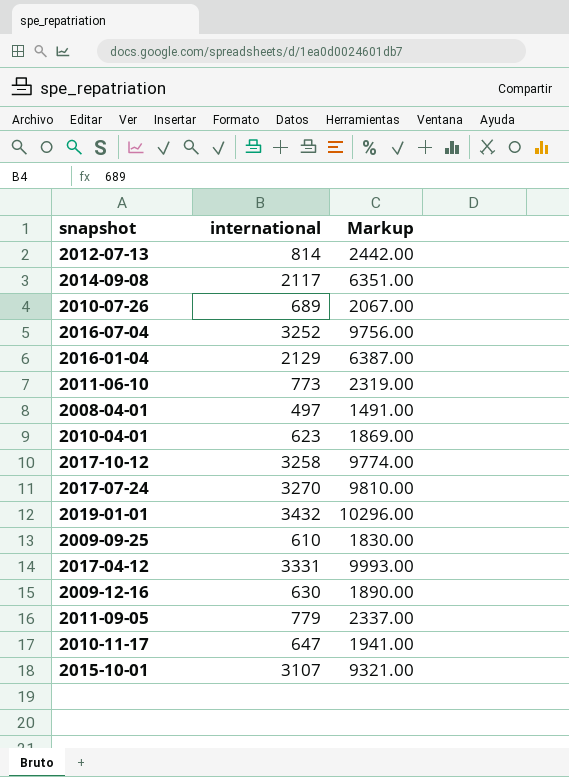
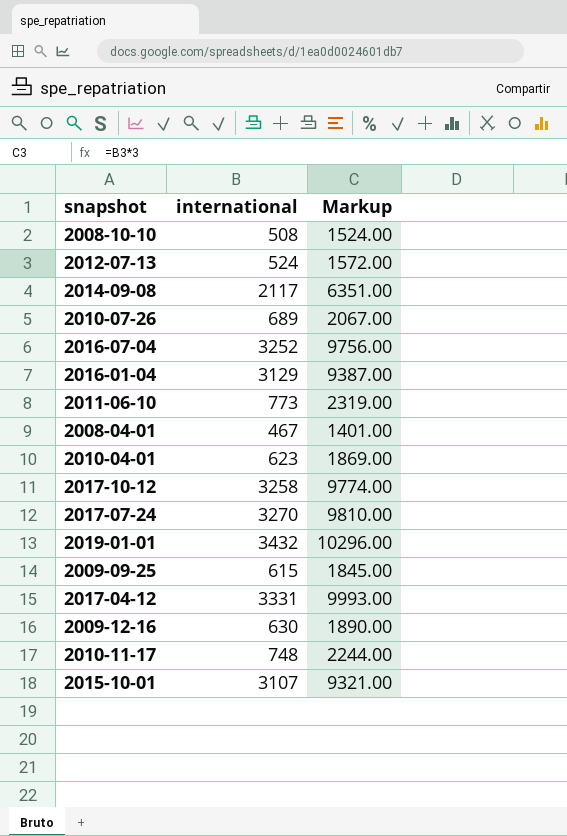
row 2011-09-05: 779 | 2337.00 -> none
row 2008-10-10: none -> 508 | 1524.00
2012-07-13 | international: 814 -> 524
2012-07-13 | Markup: 2442.00 -> 1572.00
2016-01-04 | international: 2129 -> 3129
2016-01-04 | Markup: 6387.00 -> 9387.00
2008-04-01 | international: 497 -> 467
2008-04-01 | Markup: 1491.00 -> 1401.00
2009-09-25 | international: 610 -> 615
2009-09-25 | Markup: 1830.00 -> 1845.00
2010-11-17 | international: 647 -> 748
2010-11-17 | Markup: 1941.00 -> 2244.00

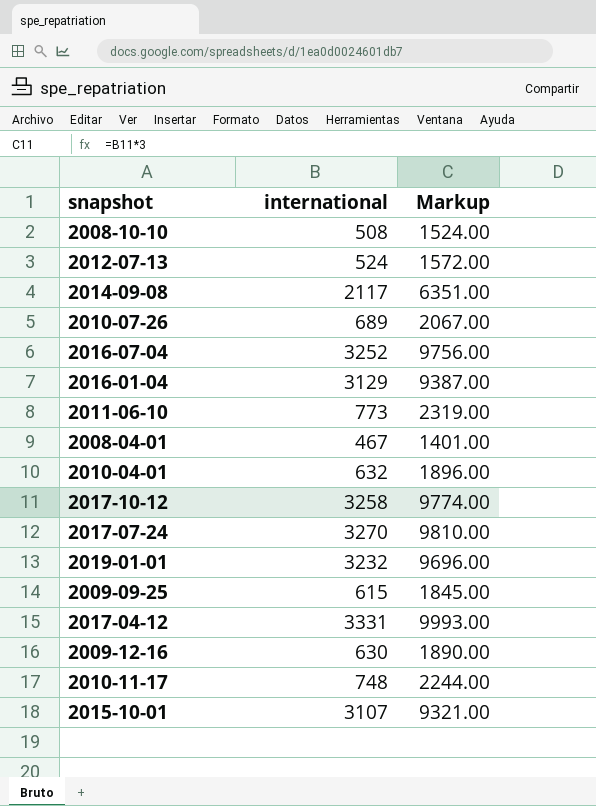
2010-04-01 | international: 623 -> 632
2010-04-01 | Markup: 1869.00 -> 1896.00
2019-01-01 | international: 3432 -> 3232
2019-01-01 | Markup: 10296.00 -> 9696.00

